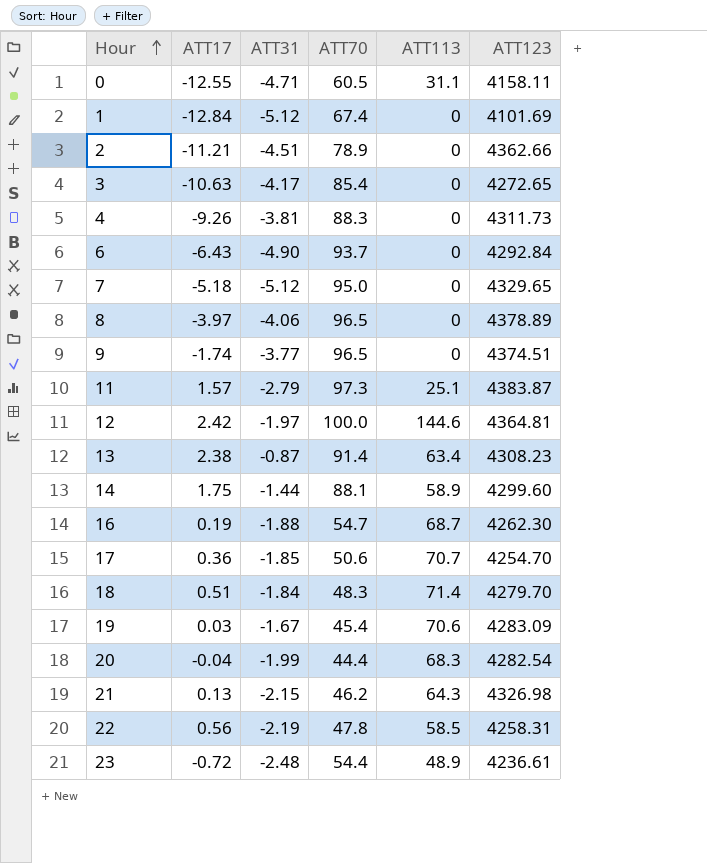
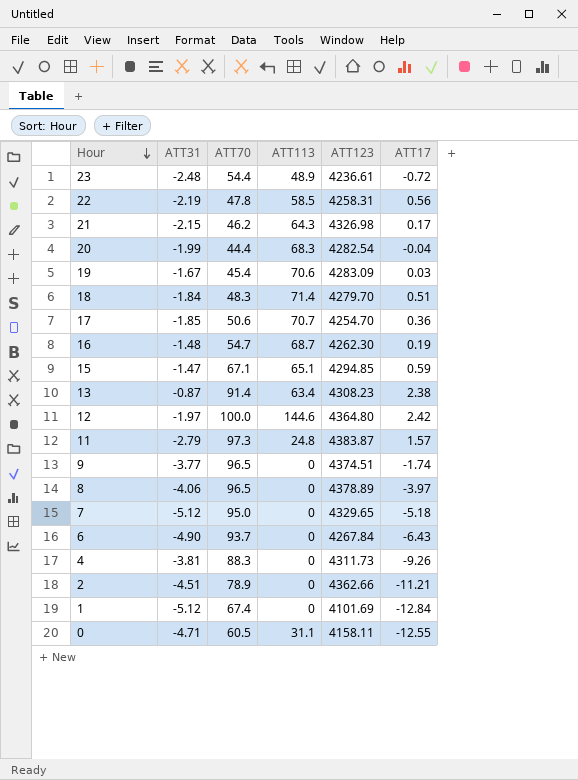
row order: Hour ascending -> Hour descending
column ATT17 | position: 2 -> 6
row 3: -10.63 | -4.17 | 85.4 | 0 | 4272.65 -> none
row 14: 1.75 | -1.44 | 88.1 | 58.9 | 4299.60 -> none
21 | ATT17: 0.13 -> 0.17
16 | ATT31: -1.88 -> -1.48
row 15: none -> -1.47 | 67.1 | 65.1 | 4294.85 | 0.59
12 | ATT123: 4364.81 -> 4364.80
11 | ATT113: 25.1 -> 24.8
6 | ATT123: 4292.84 -> 4267.84

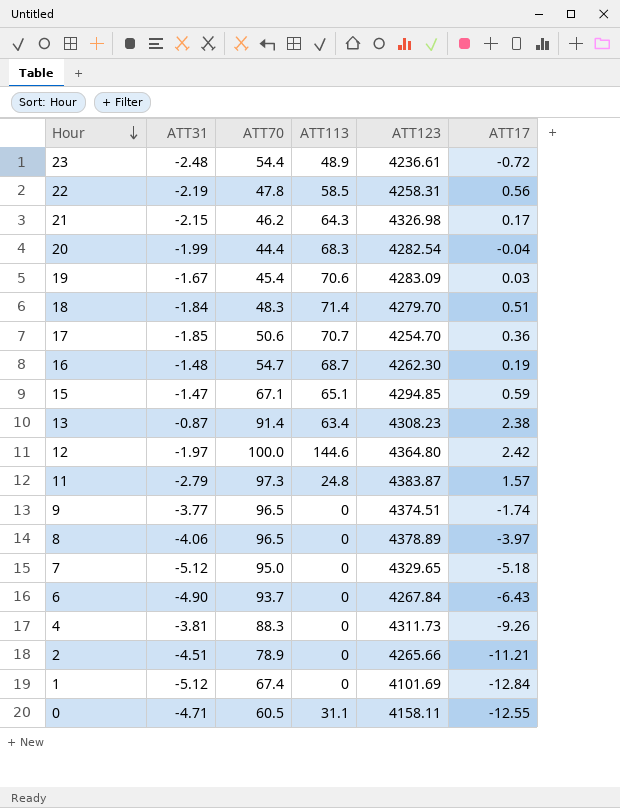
2 | ATT123: 4362.66 -> 4265.66

